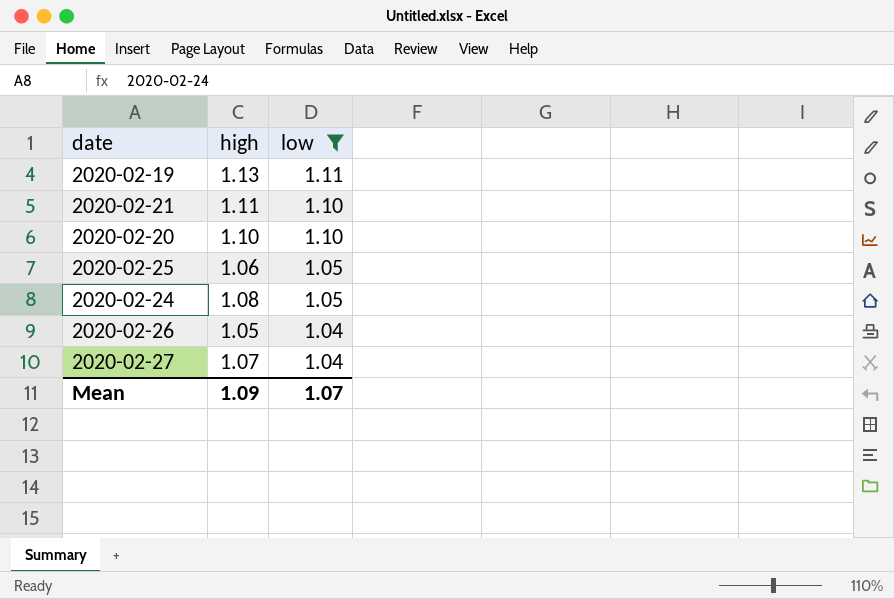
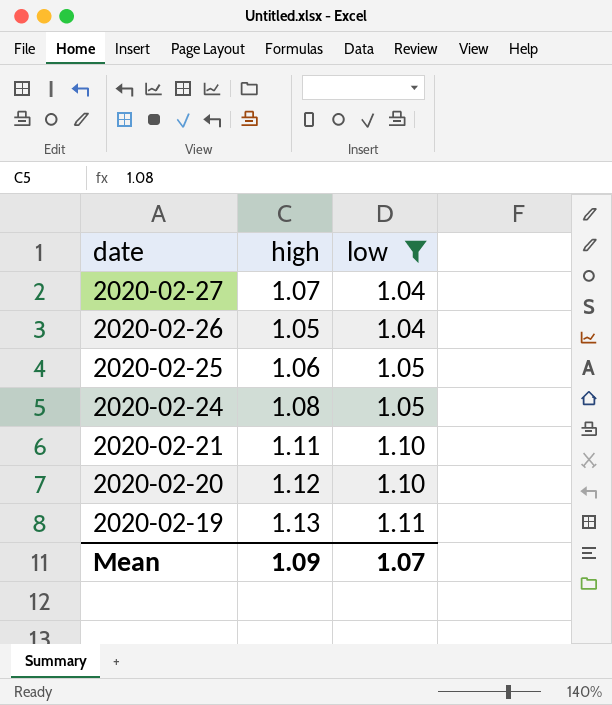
row order: low descending -> date descending
2020-02-20 | high: 1.10 -> 1.12

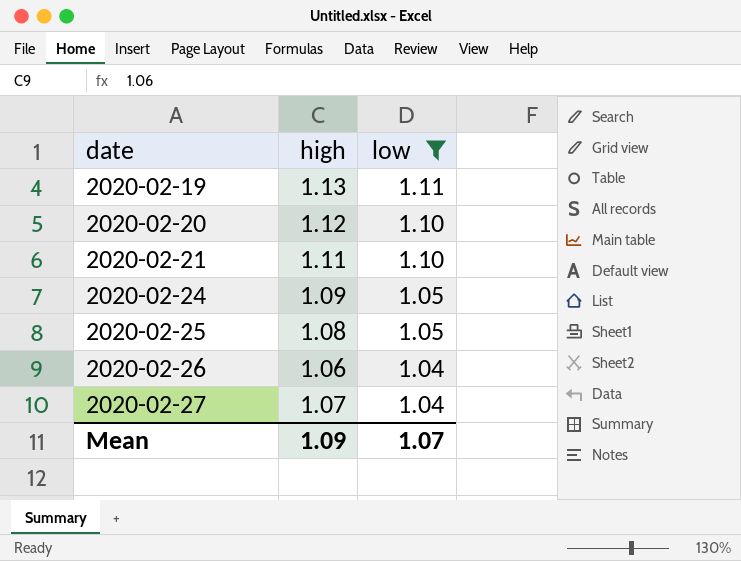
row order: date descending -> date ascending
2020-02-24 | high: 1.08 -> 1.09
2020-02-25 | high: 1.06 -> 1.08
2020-02-26 | high: 1.05 -> 1.06

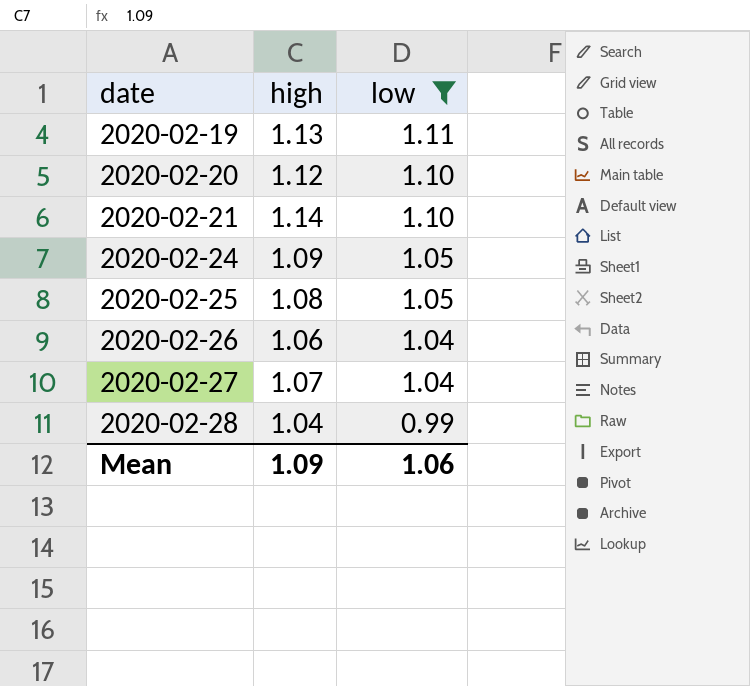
2020-02-21 | high: 1.11 -> 1.14
row 2020-02-28: none -> 1.04 | 0.99
Mean | low: 1.07 -> 1.06

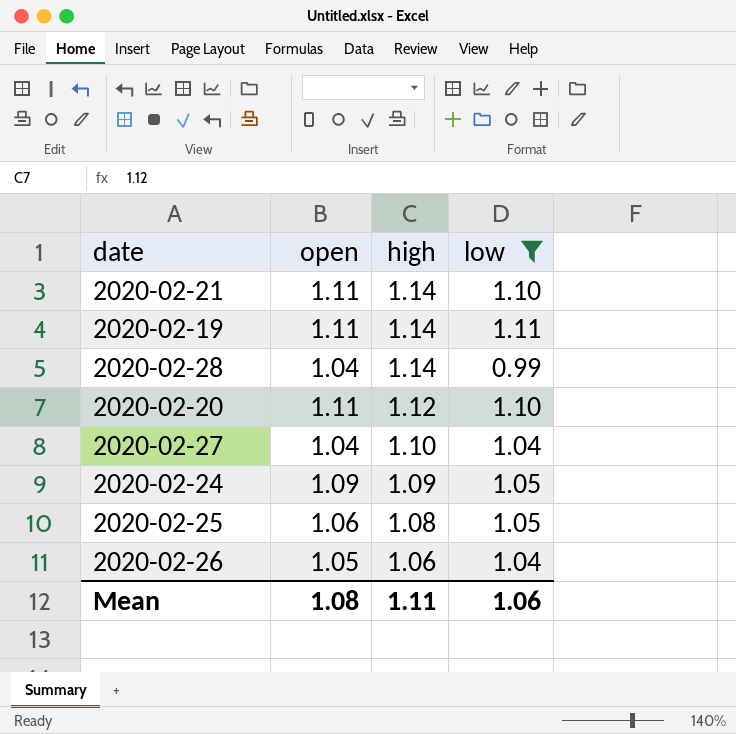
row order: date ascending -> high descending
column open | position: none -> 2
2020-02-19 | high: 1.13 -> 1.14
2020-02-28 | high: 1.04 -> 1.14
2020-02-27 | high: 1.07 -> 1.10
Mean | high: 1.09 -> 1.11

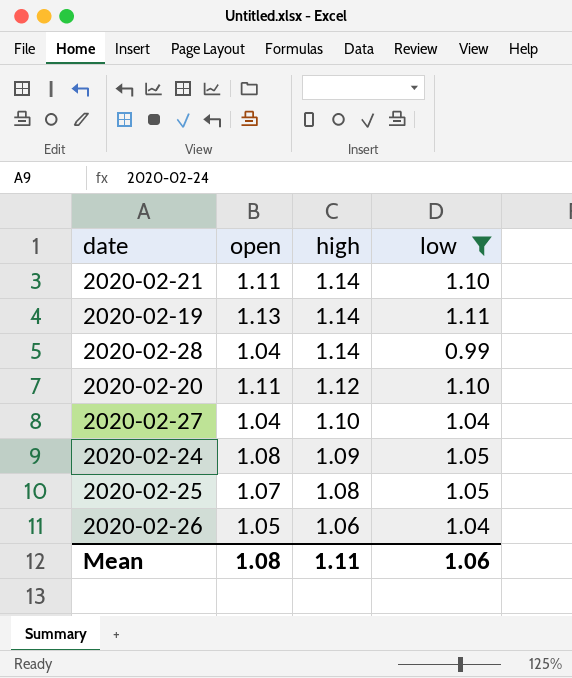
2020-02-19 | open: 1.11 -> 1.13
2020-02-24 | open: 1.09 -> 1.08
2020-02-25 | open: 1.06 -> 1.07

